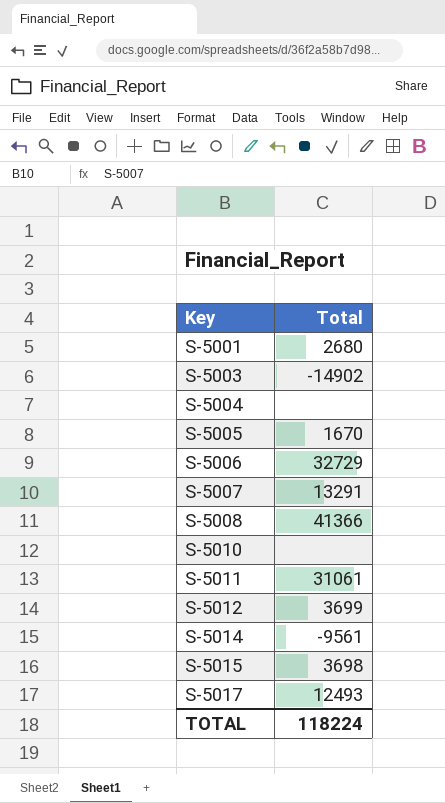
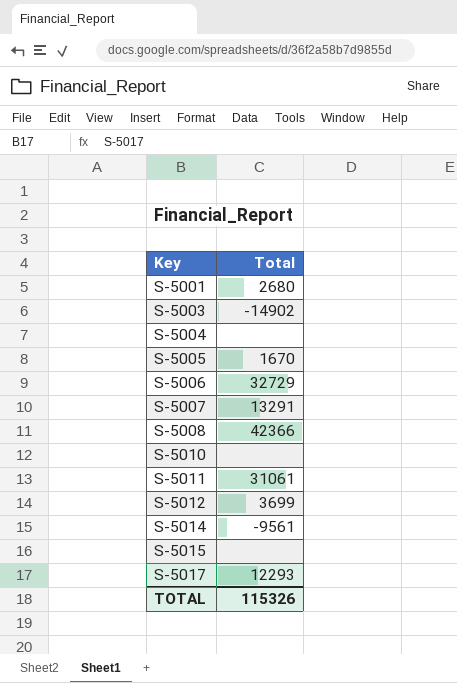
S-5008 | Total: 41366 -> 42366
S-5015 | Total: 3698 -> none
S-5017 | Total: 12493 -> 12293
TOTAL | Total: 118224 -> 115326

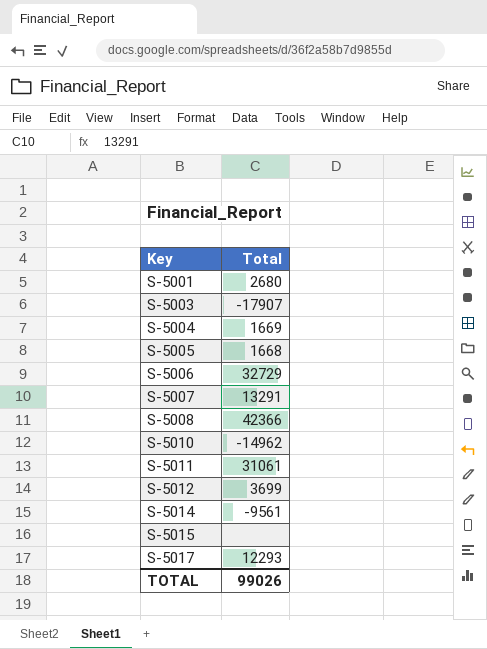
S-5003 | Total: -14902 -> -17907
S-5004 | Total: none -> 1669
S-5005 | Total: 1670 -> 1668
S-5010 | Total: none -> -14962
TOTAL | Total: 115326 -> 99026

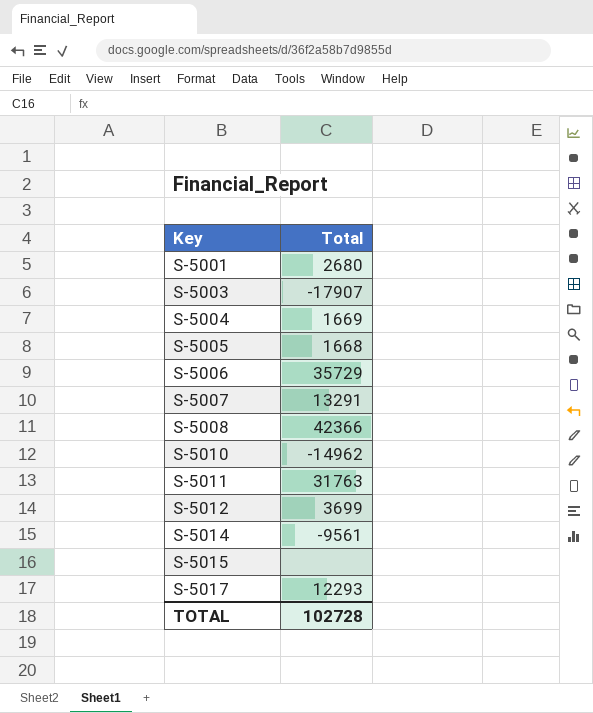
S-5006 | Total: 32729 -> 35729
S-5011 | Total: 31061 -> 31763
TOTAL | Total: 99026 -> 102728

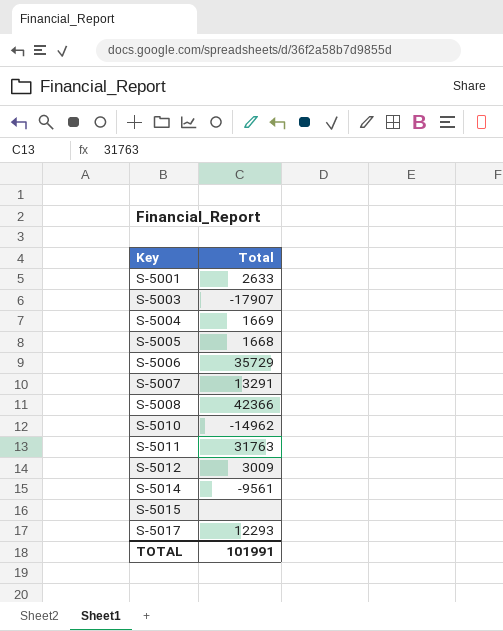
S-5001 | Total: 2680 -> 2633
S-5012 | Total: 3699 -> 3009
TOTAL | Total: 102728 -> 101991

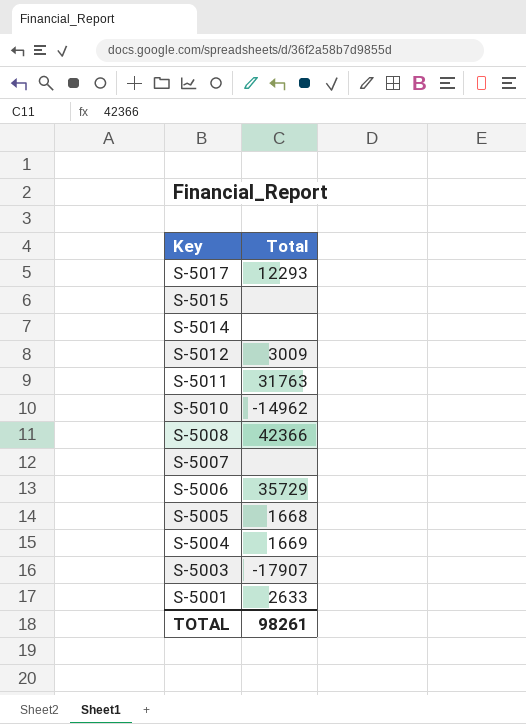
row order: Key ascending -> Key descending
S-5014 | Total: -9561 -> none
S-5007 | Total: 13291 -> none
TOTAL | Total: 101991 -> 98261

